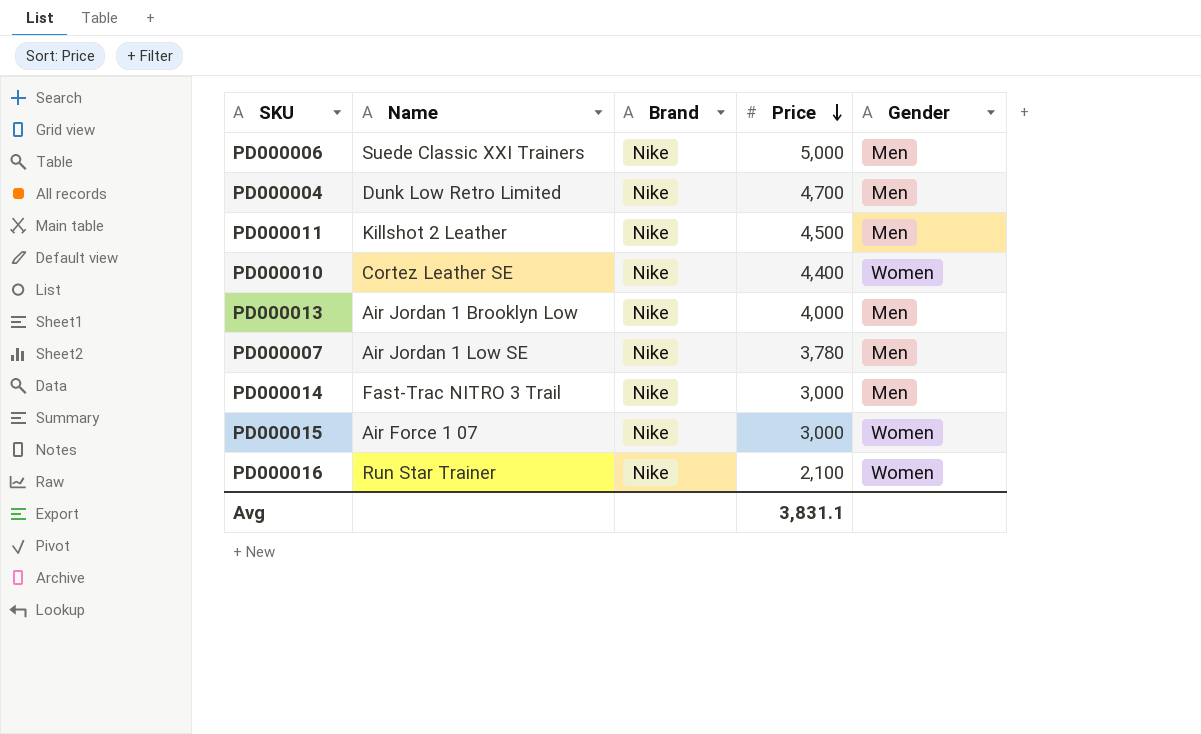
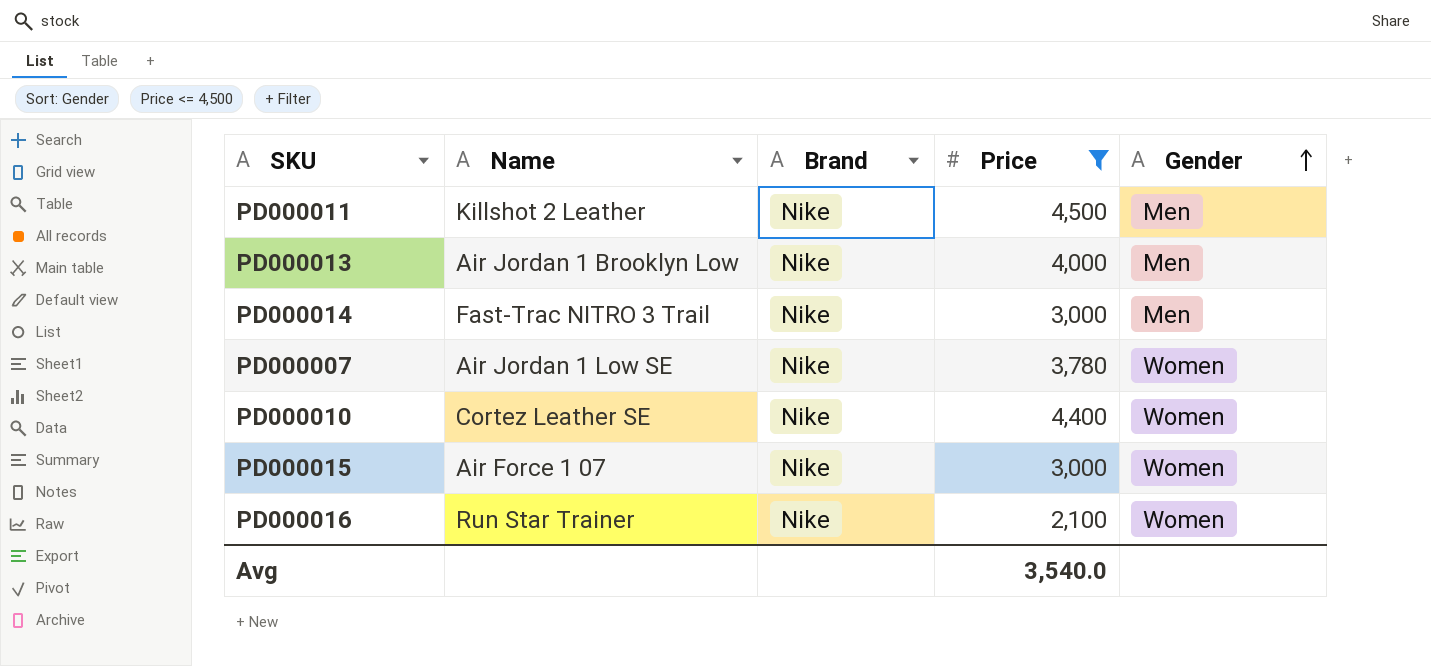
filter: none -> Price <= 4,500
row order: Price descending -> Gender ascending
PD000007 | Gender: Men -> Women
Avg | Price: 3,831.1 -> 3,540.0

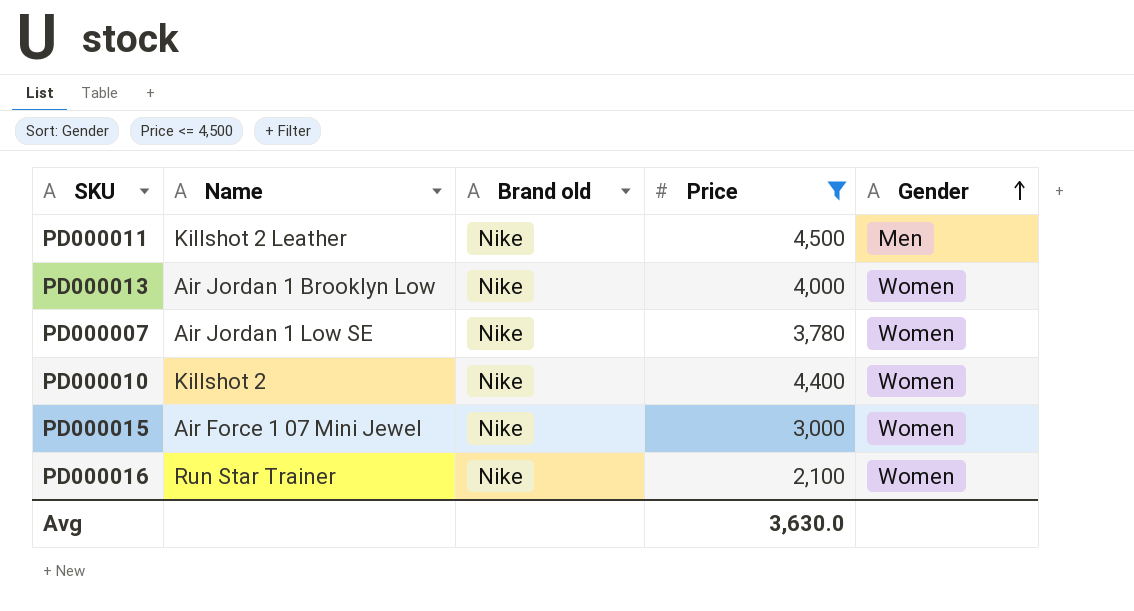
column name: Brand -> Brand old
row PD000014: Fast-Trac NITRO 3 Trail | Nike | 3,000 | Men -> none
PD000013 | Gender: Men -> Women
PD000010 | Name: Cortez Leather SE -> Killshot 2
PD000015 | Name: Air Force 1 07 -> Air Force 1 07 Mini Jewel
Avg | Price: 3,540.0 -> 3,630.0

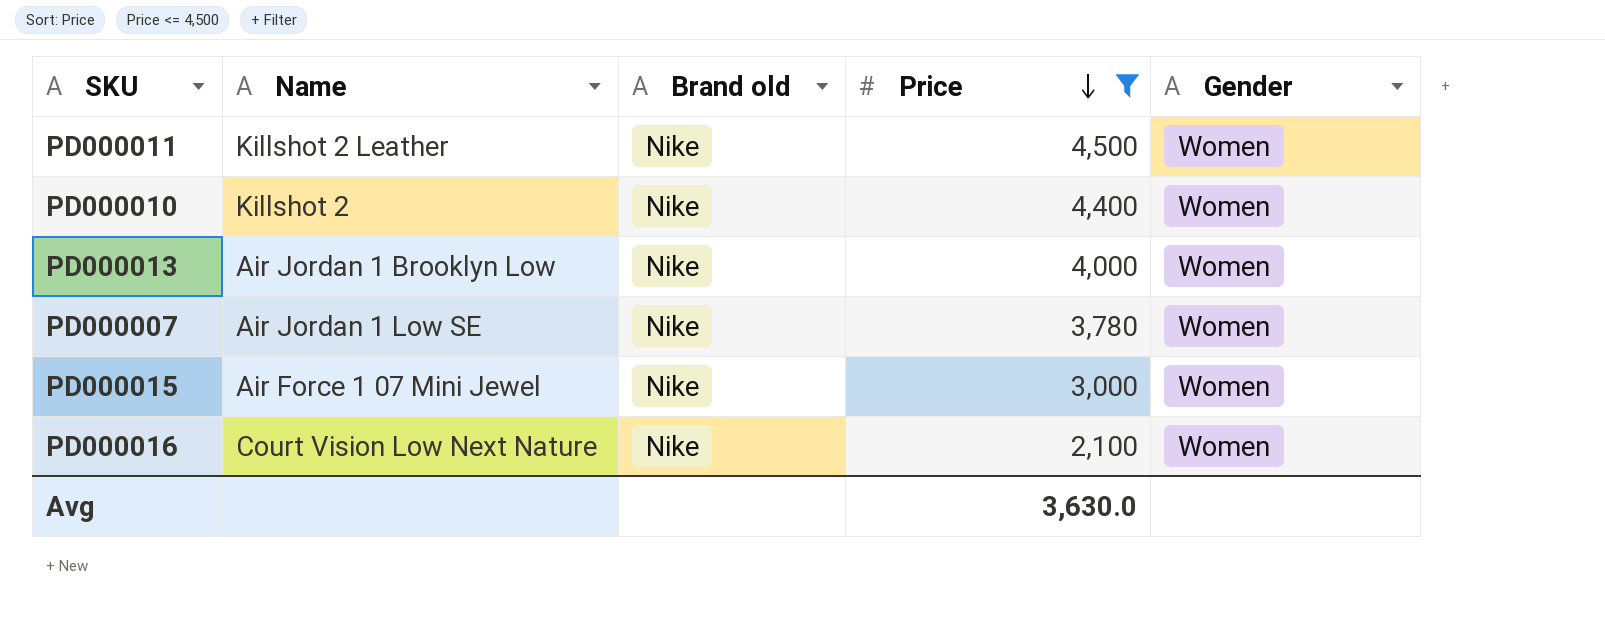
row order: Gender ascending -> Price descending
PD000011 | Gender: Men -> Women
PD000016 | Name: Run Star Trainer -> Court Vision Low Next Nature

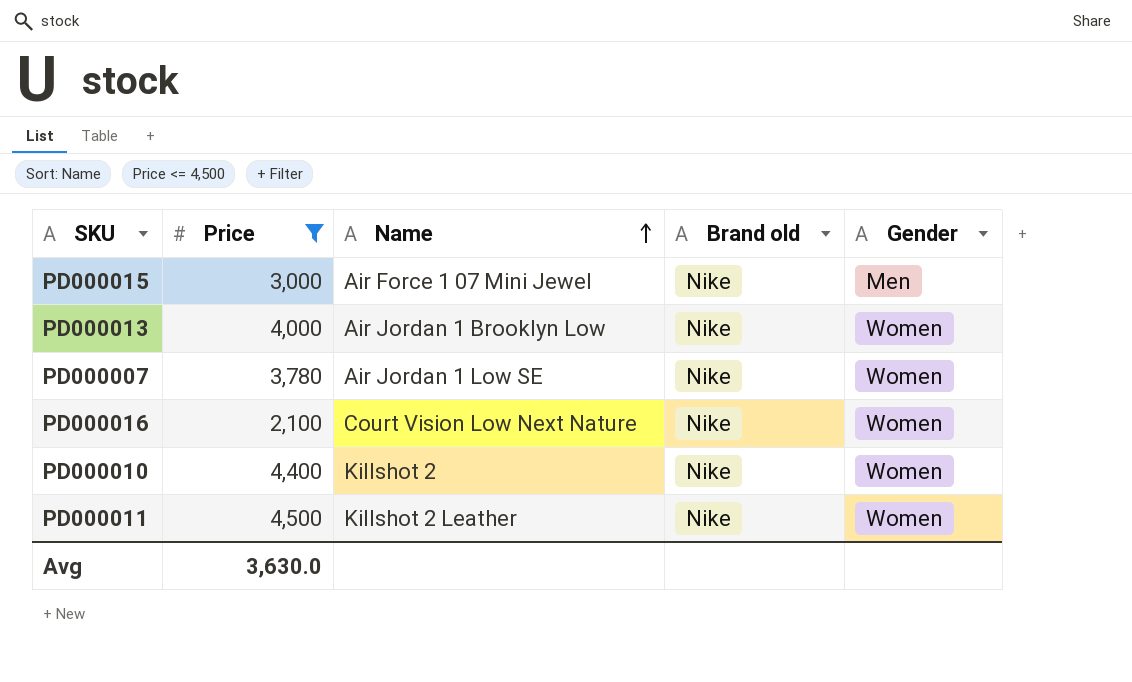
row order: Price descending -> Name ascending
column Price | position: 4 -> 2
PD000015 | Gender: Women -> Men

